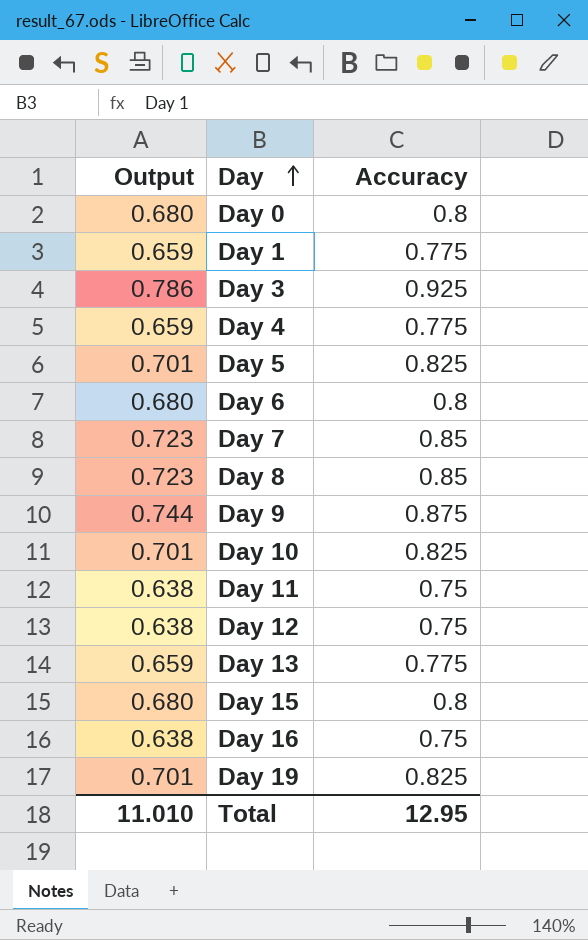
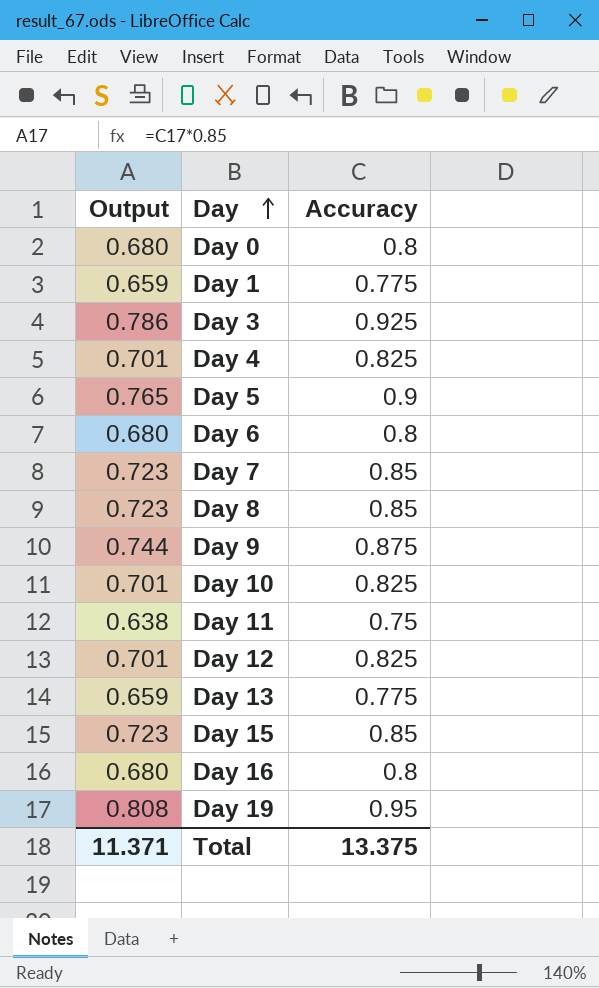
Day 4 | Output: 0.659 -> 0.701
Day 4 | Accuracy: 0.775 -> 0.825
Day 5 | Output: 0.701 -> 0.765
Day 5 | Accuracy: 0.825 -> 0.9
Day 12 | Output: 0.638 -> 0.701
Day 12 | Accuracy: 0.75 -> 0.825
Day 15 | Output: 0.680 -> 0.723
Day 15 | Accuracy: 0.8 -> 0.85
Day 16 | Output: 0.638 -> 0.680
Day 16 | Accuracy: 0.75 -> 0.8
Day 19 | Output: 0.701 -> 0.808
Day 19 | Accuracy: 0.825 -> 0.95
Total | Output: 11.010 -> 11.371
Total | Accuracy: 12.95 -> 13.375

